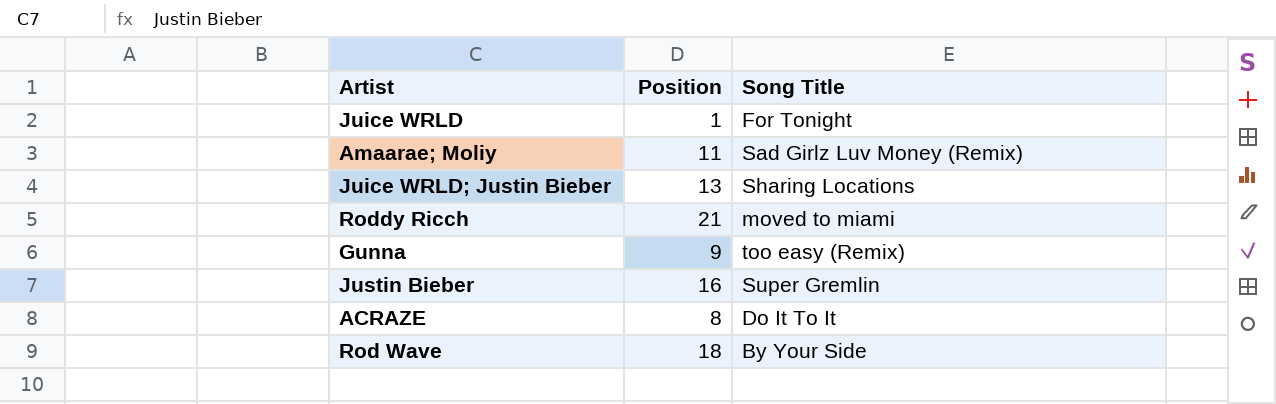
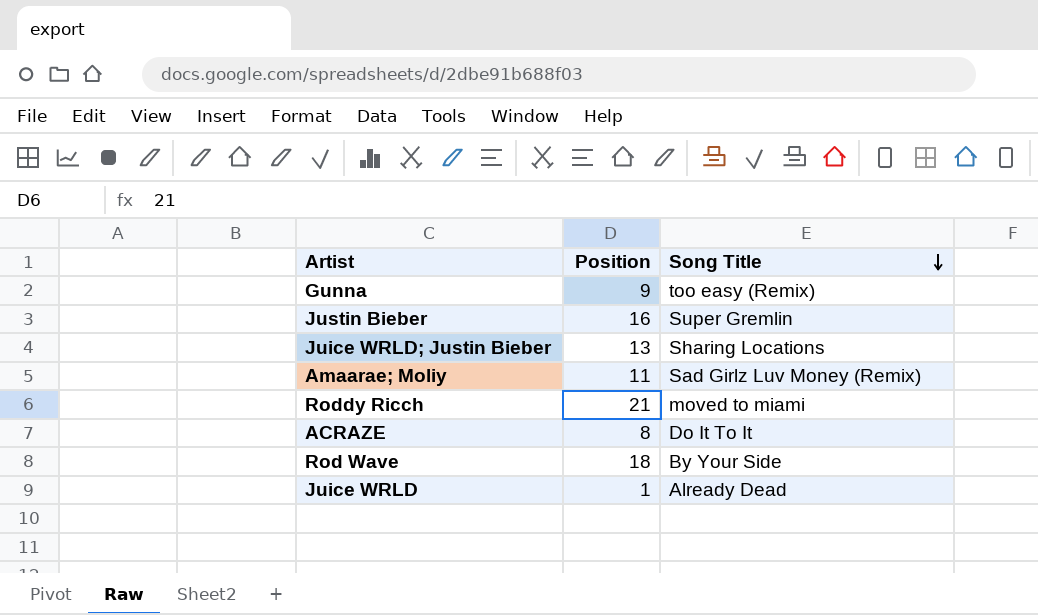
row order: none -> Song Title descending
Juice WRLD | Song Title: For Tonight -> Already Dead

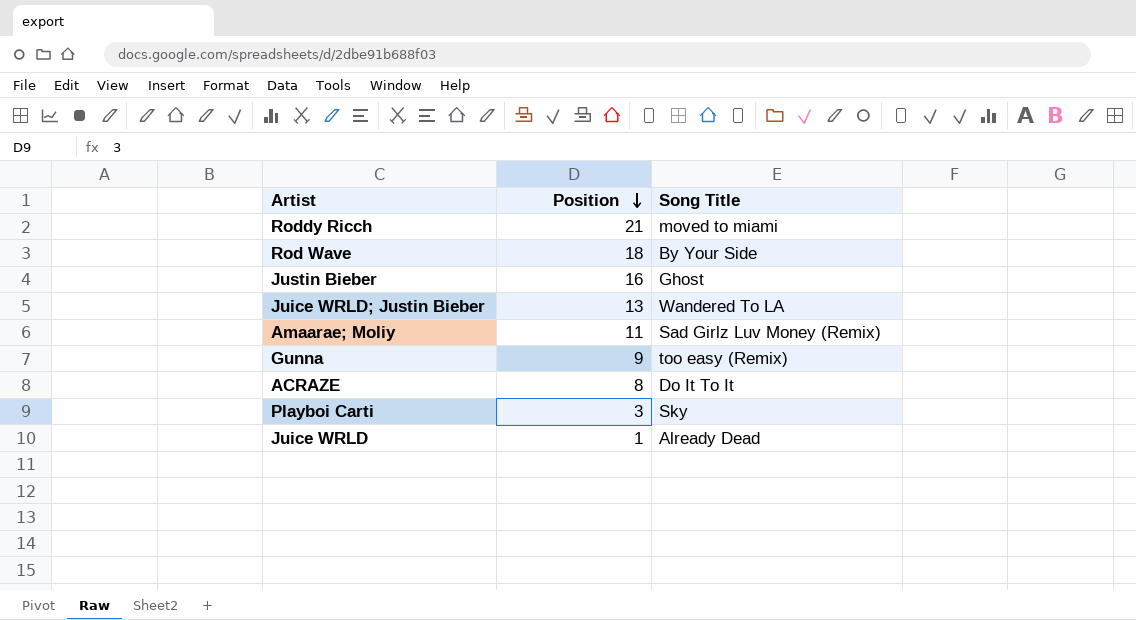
row order: Song Title descending -> Position descending
Justin Bieber | Song Title: Super Gremlin -> Ghost
Juice WRLD; Justin Bieber | Song Title: Sharing Locations -> Wandered To LA
row Playboi Carti: none -> 3 | Sky

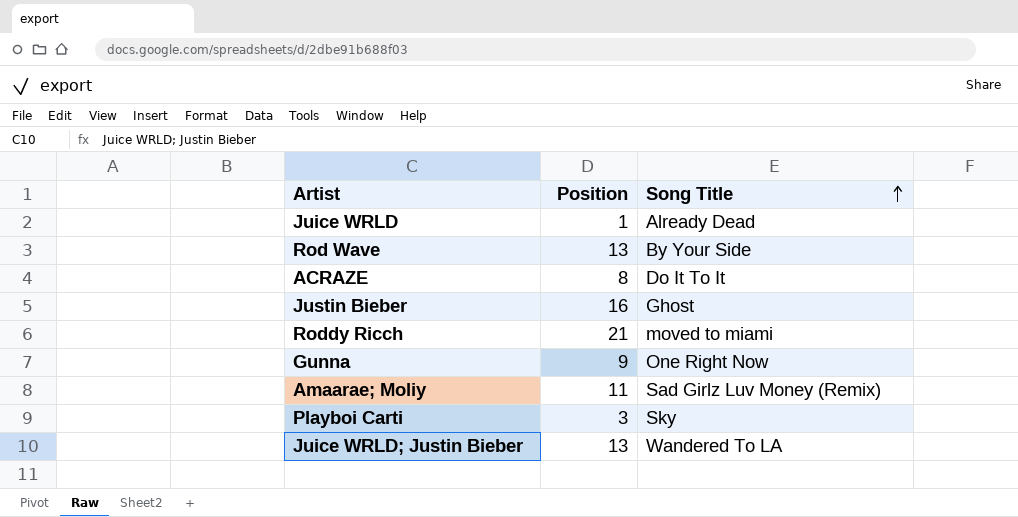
row order: Position descending -> Song Title ascending
Rod Wave | Position: 18 -> 13
Gunna | Song Title: too easy (Remix) -> One Right Now

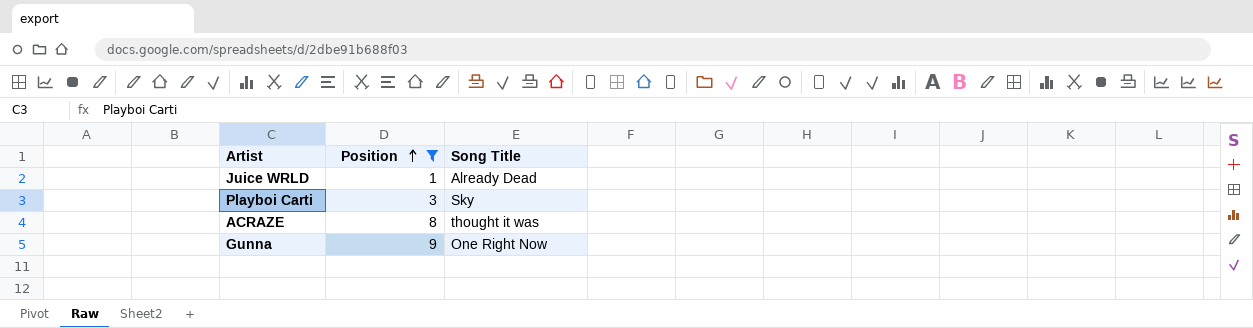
filter: none -> Position <= 9
row order: Song Title ascending -> Position ascending
ACRAZE | Song Title: Do It To It -> thought it was

